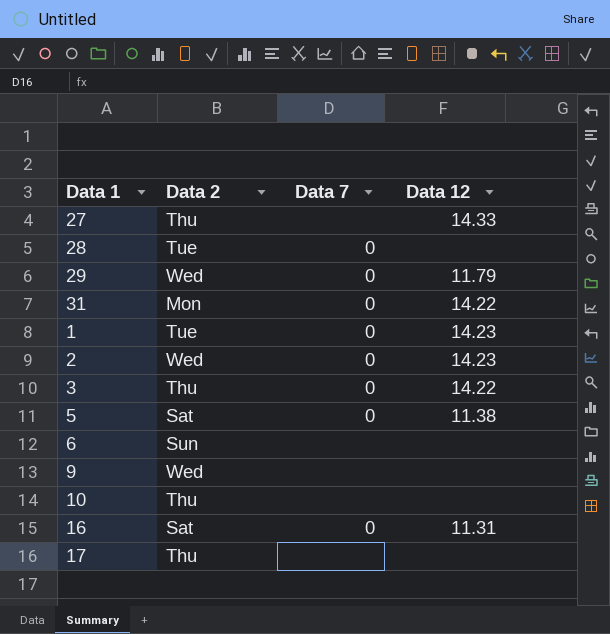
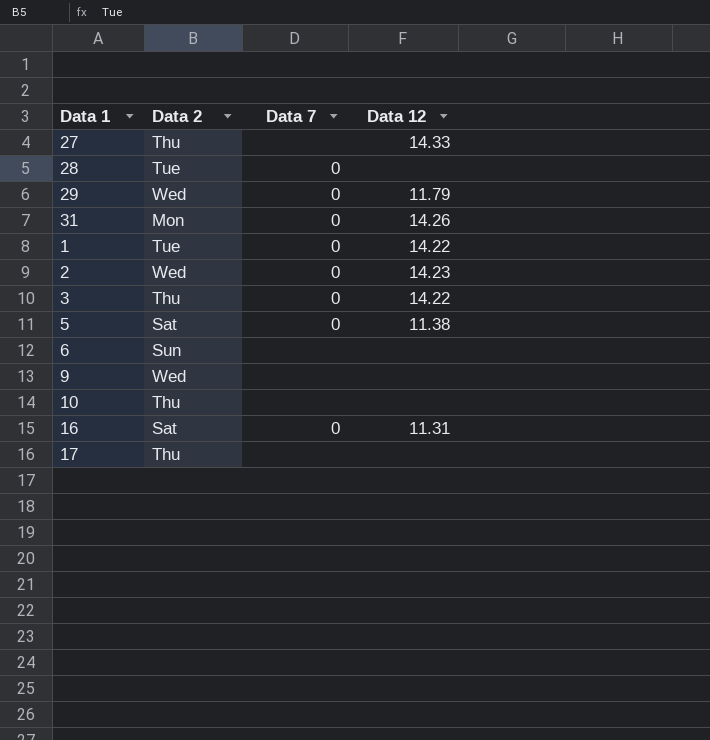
31 | Data 12: 14.22 -> 14.26
1 | Data 12: 14.23 -> 14.22

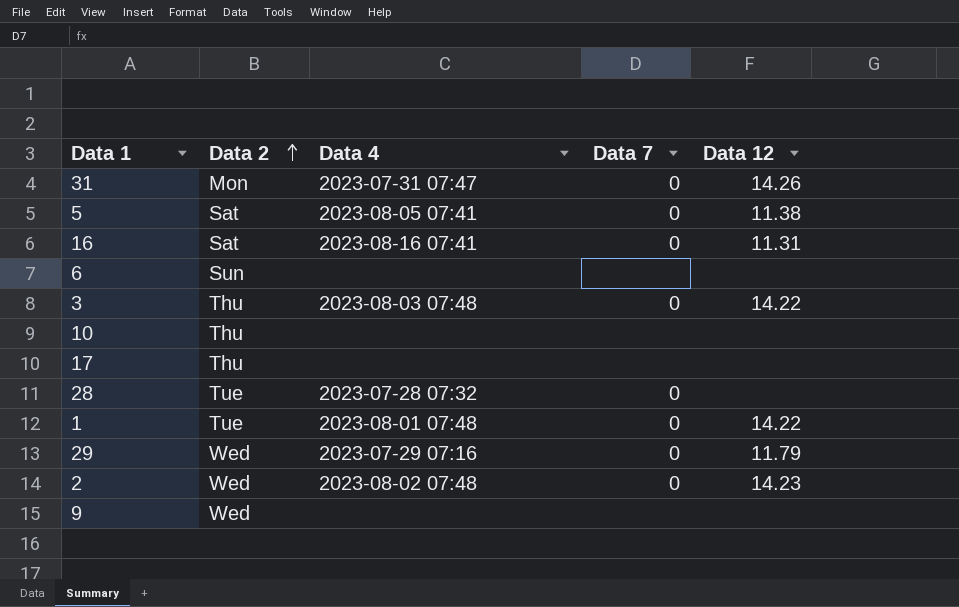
row order: none -> Data 2 ascending
column Data 4 | position: none -> 3
row 27: Thu | none | 14.33 -> none

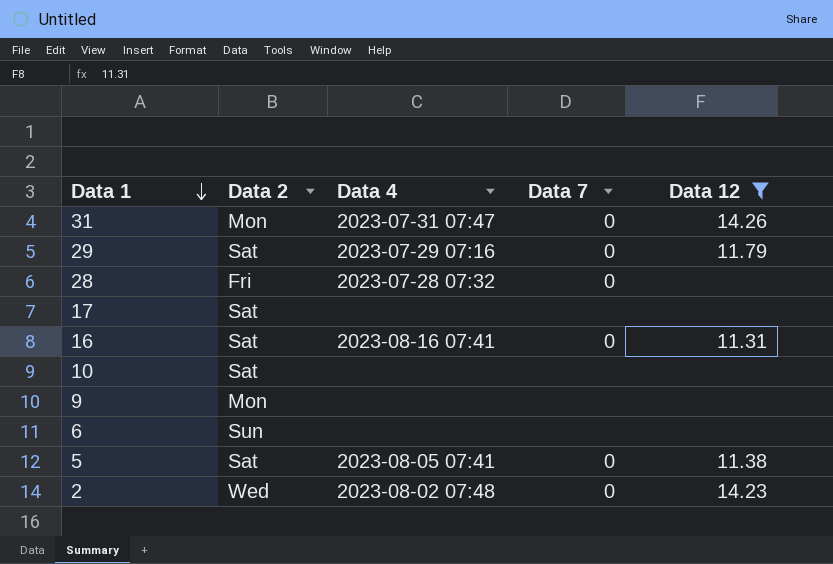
filter: none -> Data 12 != 14.22
row order: Data 2 ascending -> Data 1 descending
29 | Data 2: Wed -> Sat
28 | Data 2: Tue -> Fri
17 | Data 2: Thu -> Sat
10 | Data 2: Thu -> Sat
9 | Data 2: Wed -> Mon

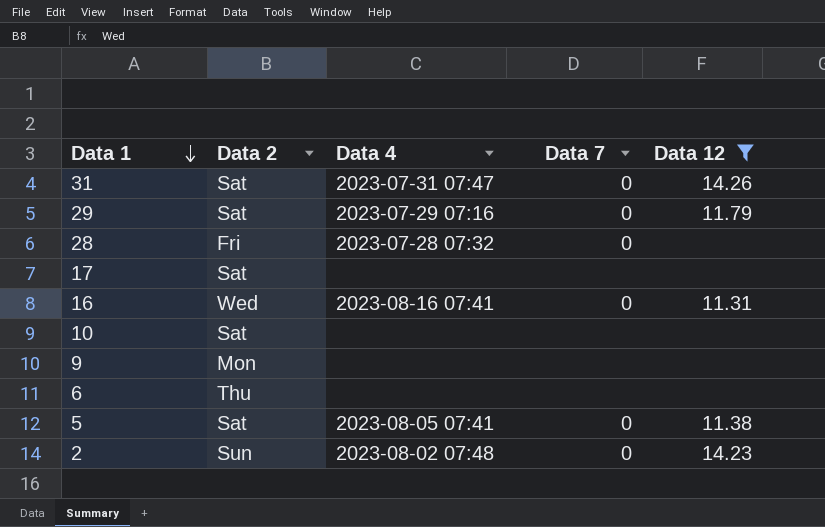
31 | Data 2: Mon -> Sat
16 | Data 2: Sat -> Wed
6 | Data 2: Sun -> Thu
2 | Data 2: Wed -> Sun

